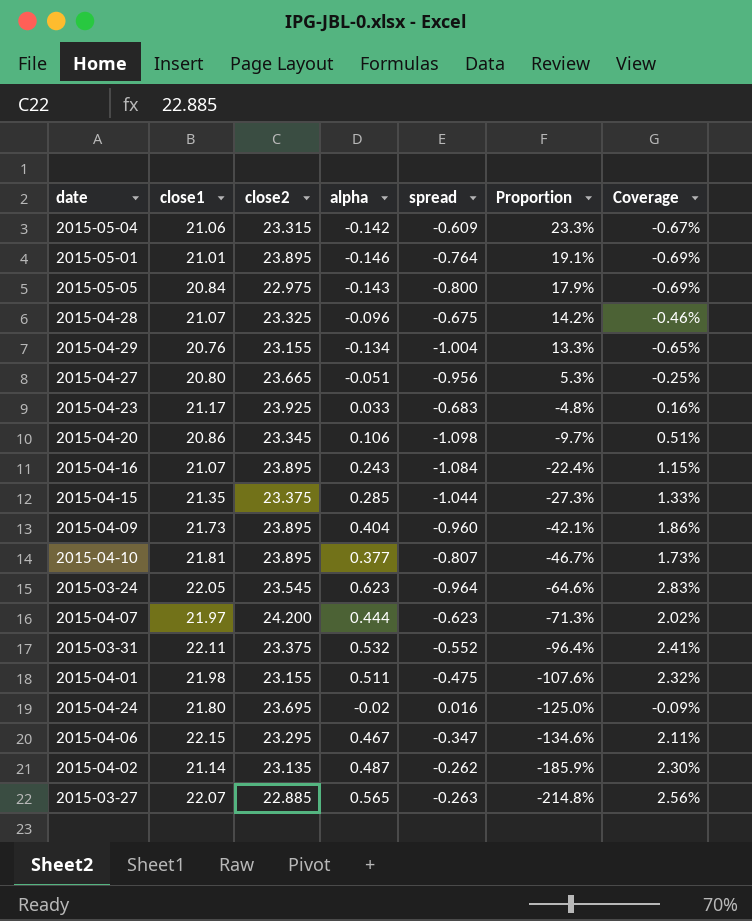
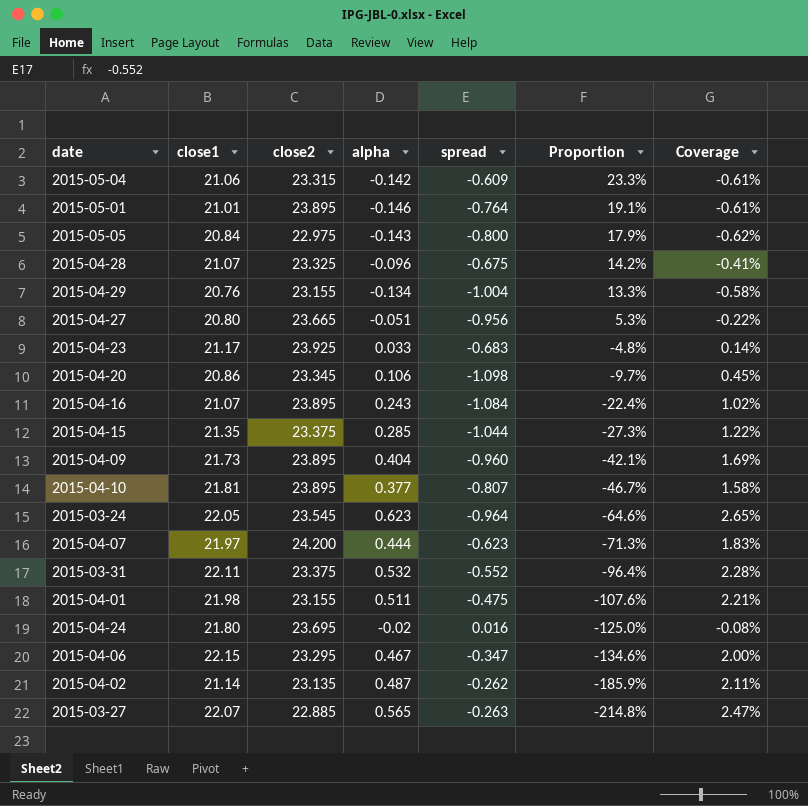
column Coverage | formula: [alpha] / [close1] -> [alpha] / [close2]

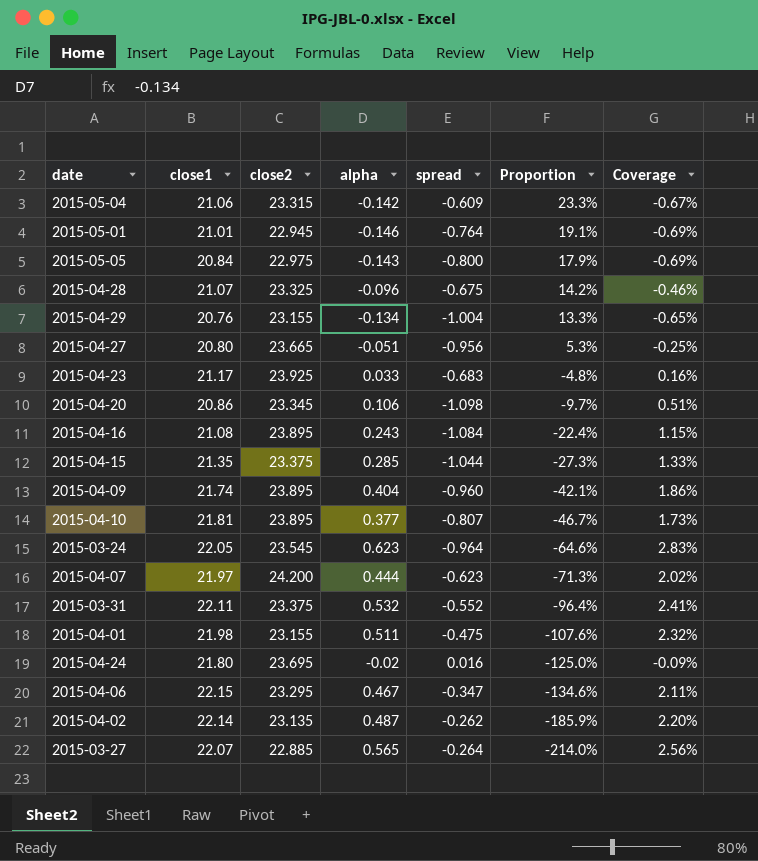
column Coverage | formula: [alpha] / [close2] -> [alpha] / [close1]
2015-05-01 | close2: 23.895 -> 22.945
2015-04-16 | close1: 21.07 -> 21.08
2015-04-09 | close1: 21.73 -> 21.74
2015-04-02 | close1: 21.14 -> 22.14
2015-03-27 | spread: -0.263 -> -0.264
2015-03-27 | Proportion: -214.8% -> -214.0%

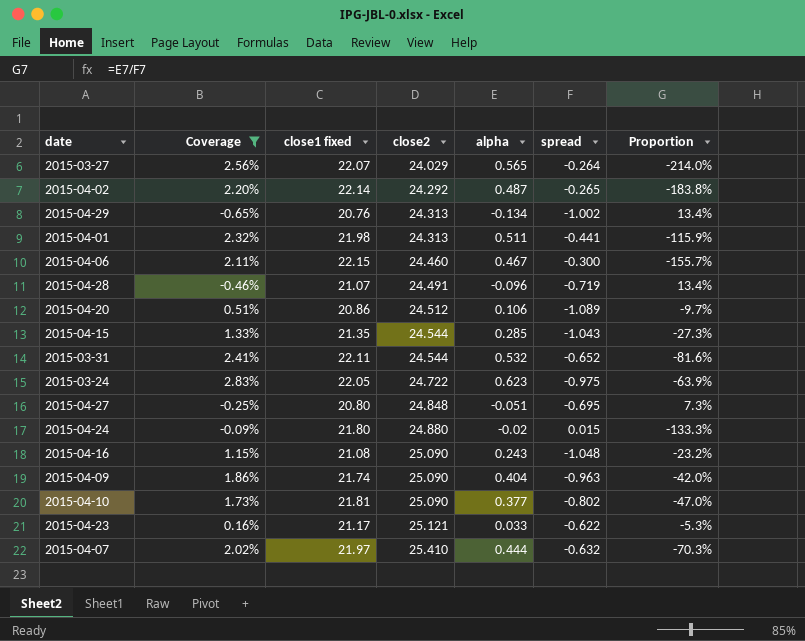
filter: none -> Coverage >= -0.65%
row order: Proportion descending -> close2 ascending
column Coverage | position: 7 -> 2
column name: close1 -> close1 fixed
2015-03-27 | close2: 22.885 -> 24.029
2015-04-02 | close2: 23.135 -> 24.292
2015-04-02 | spread: -0.262 -> -0.265
2015-04-02 | Proportion: -185.9% -> -183.8%
2015-04-29 | close2: 23.155 -> 24.313
2015-04-29 | spread: -1.004 -> -1.002
2015-04-29 | Proportion: 13.3% -> 13.4%
2015-04-01 | close2: 23.155 -> 24.313
2015-04-01 | spread: -0.475 -> -0.441
2015-04-01 | Proportion: -107.6% -> -115.9%
2015-04-06 | close2: 23.295 -> 24.460
2015-04-06 | spread: -0.347 -> -0.300
2015-04-06 | Proportion: -134.6% -> -155.7%
2015-04-28 | close2: 23.325 -> 24.491
2015-04-28 | spread: -0.675 -> -0.719
2015-04-28 | Proportion: 14.2% -> 13.4%
2015-04-20 | close2: 23.345 -> 24.512
2015-04-20 | spread: -1.098 -> -1.089
2015-04-15 | close2: 23.375 -> 24.544
2015-04-15 | spread: -1.044 -> -1.043
2015-03-31 | close2: 23.375 -> 24.544
2015-03-31 | spread: -0.552 -> -0.652
2015-03-31 | Proportion: -96.4% -> -81.6%
2015-03-24 | close2: 23.545 -> 24.722
2015-03-24 | spread: -0.964 -> -0.975
2015-03-24 | Proportion: -64.6% -> -63.9%
2015-04-27 | close2: 23.665 -> 24.848
2015-04-27 | spread: -0.956 -> -0.695
2015-04-27 | Proportion: 5.3% -> 7.3%
2015-04-24 | close2: 23.695 -> 24.880
2015-04-24 | spread: 0.016 -> 0.015
2015-04-24 | Proportion: -125.0% -> -133.3%
2015-04-16 | close2: 23.895 -> 25.090
2015-04-16 | spread: -1.084 -> -1.048
2015-04-16 | Proportion: -22.4% -> -23.2%
2015-04-09 | close2: 23.895 -> 25.090
2015-04-09 | spread: -0.960 -> -0.963
2015-04-09 | Proportion: -42.1% -> -42.0%
2015-04-10 | close2: 23.895 -> 25.090
2015-04-10 | spread: -0.807 -> -0.802
2015-04-10 | Proportion: -46.7% -> -47.0%
2015-04-23 | close2: 23.925 -> 25.121
2015-04-23 | spread: -0.683 -> -0.622
2015-04-23 | Proportion: -4.8% -> -5.3%
2015-04-07 | close2: 24.200 -> 25.410
2015-04-07 | spread: -0.623 -> -0.632
2015-04-07 | Proportion: -71.3% -> -70.3%

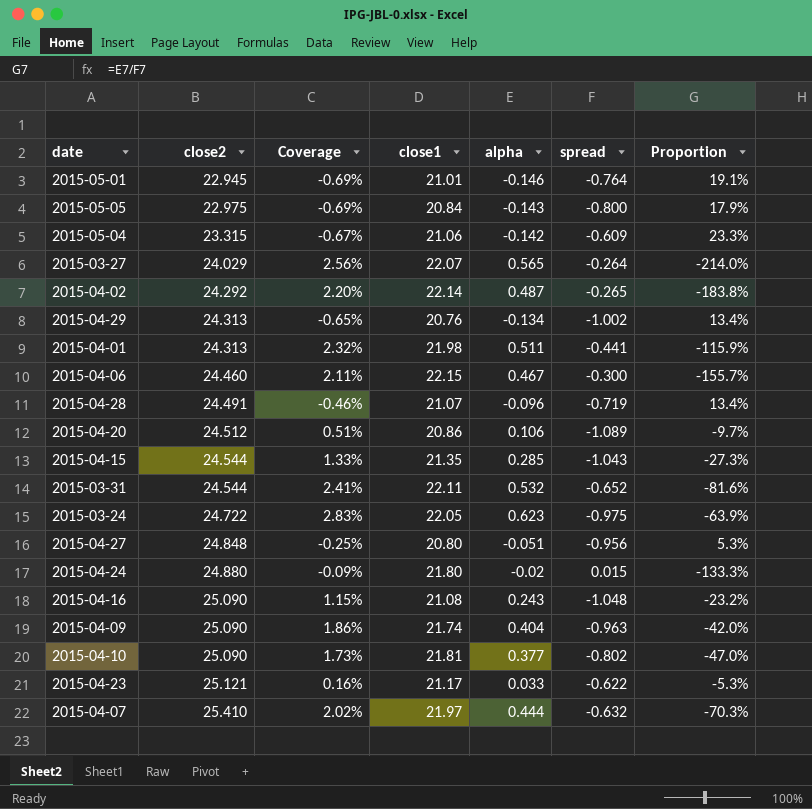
filter: Coverage >= -0.65% -> none
column close2 | position: 4 -> 2
column name: close1 fixed -> close1
2015-04-27 | spread: -0.695 -> -0.956
2015-04-27 | Proportion: 7.3% -> 5.3%

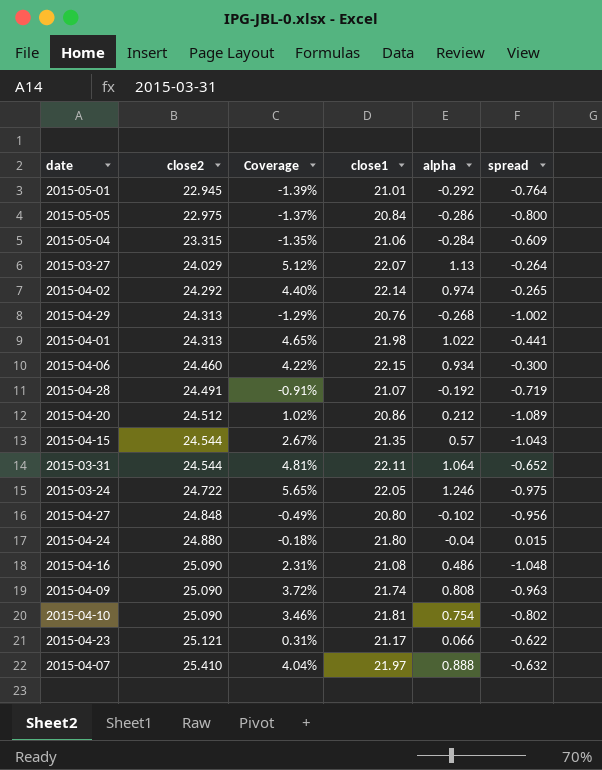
column Proportion | formula: [alpha] / [spread] -> none
2015-05-01 | Coverage: -0.69% -> -1.39%
2015-05-01 | alpha: -0.146 -> -0.292
2015-05-05 | Coverage: -0.69% -> -1.37%
2015-05-05 | alpha: -0.143 -> -0.286
2015-05-04 | Coverage: -0.67% -> -1.35%
2015-05-04 | alpha: -0.142 -> -0.284
2015-03-27 | Coverage: 2.56% -> 5.12%
2015-03-27 | alpha: 0.565 -> 1.13
2015-04-02 | Coverage: 2.20% -> 4.40%
2015-04-02 | alpha: 0.487 -> 0.974
2015-04-29 | Coverage: -0.65% -> -1.29%
2015-04-29 | alpha: -0.134 -> -0.268
2015-04-01 | Coverage: 2.32% -> 4.65%
2015-04-01 | alpha: 0.511 -> 1.022
2015-04-06 | Coverage: 2.11% -> 4.22%
2015-04-06 | alpha: 0.467 -> 0.934
2015-04-28 | Coverage: -0.46% -> -0.91%
2015-04-28 | alpha: -0.096 -> -0.192
2015-04-20 | Coverage: 0.51% -> 1.02%
2015-04-20 | alpha: 0.106 -> 0.212
2015-04-15 | Coverage: 1.33% -> 2.67%
2015-04-15 | alpha: 0.285 -> 0.57
2015-03-31 | Coverage: 2.41% -> 4.81%
2015-03-31 | alpha: 0.532 -> 1.064
2015-03-24 | Coverage: 2.83% -> 5.65%
2015-03-24 | alpha: 0.623 -> 1.246
2015-04-27 | Coverage: -0.25% -> -0.49%
2015-04-27 | alpha: -0.051 -> -0.102
2015-04-24 | Coverage: -0.09% -> -0.18%
2015-04-24 | alpha: -0.02 -> -0.04
2015-04-16 | Coverage: 1.15% -> 2.31%
2015-04-16 | alpha: 0.243 -> 0.486
2015-04-09 | Coverage: 1.86% -> 3.72%
2015-04-09 | alpha: 0.404 -> 0.808
2015-04-10 | Coverage: 1.73% -> 3.46%
2015-04-10 | alpha: 0.377 -> 0.754
2015-04-23 | Coverage: 0.16% -> 0.31%
2015-04-23 | alpha: 0.033 -> 0.066
2015-04-07 | Coverage: 2.02% -> 4.04%
2015-04-07 | alpha: 0.444 -> 0.888

